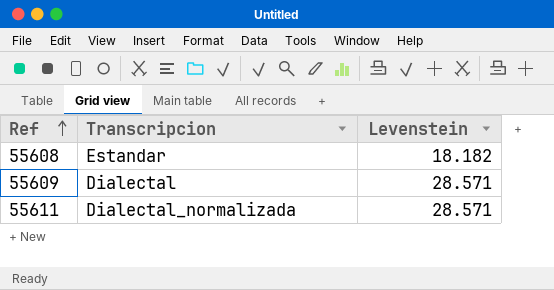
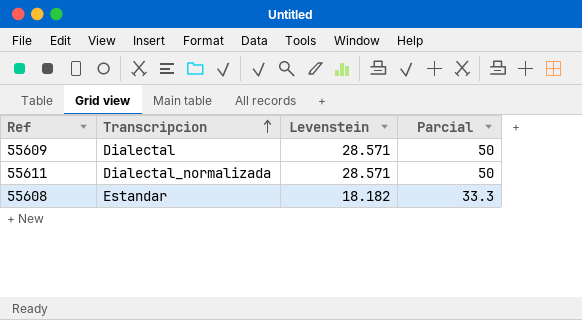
row order: Ref ascending -> Transcripcion ascending
column Parcial | position: none -> 4

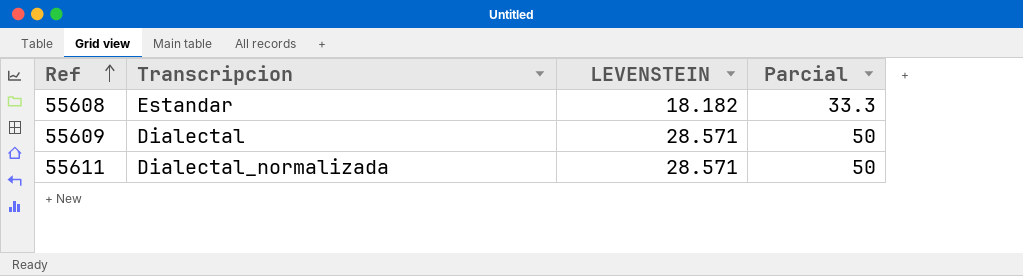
row order: Transcripcion ascending -> Ref ascending
column name: Levenstein -> LEVENSTEIN

